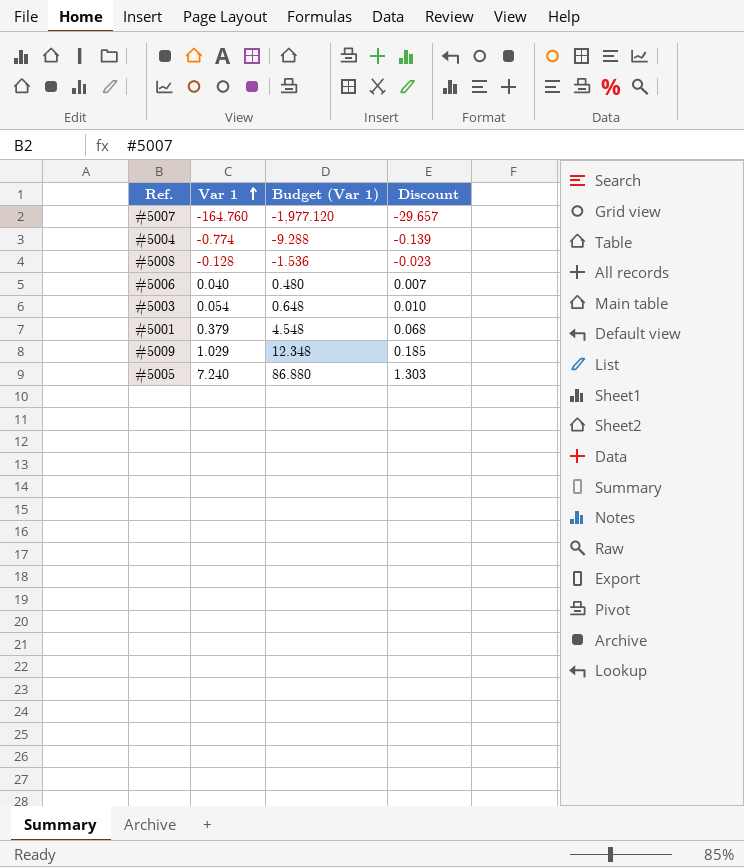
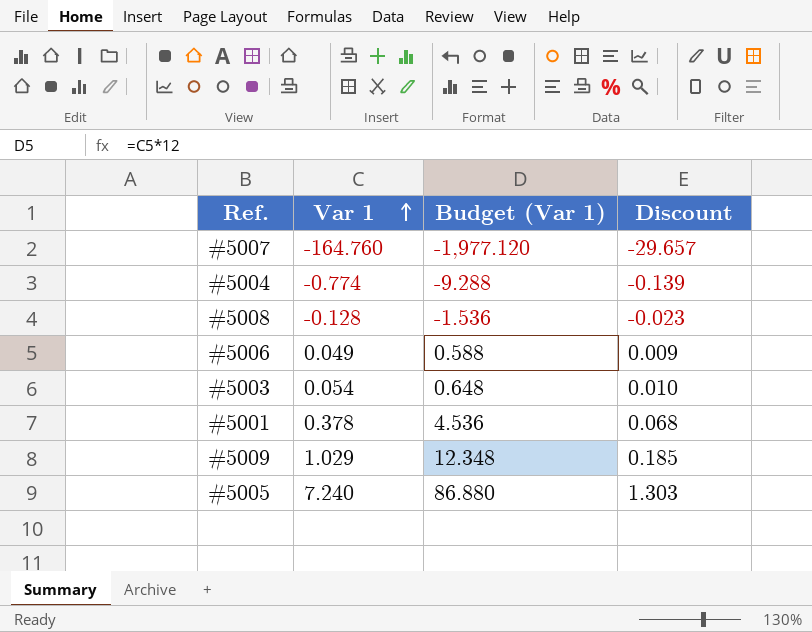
#5006 | Var 1: 0.040 -> 0.049
#5006 | Budget (Var 1): 0.480 -> 0.588
#5006 | Discount: 0.007 -> 0.009
#5001 | Var 1: 0.379 -> 0.378
#5001 | Budget (Var 1): 4.548 -> 4.536

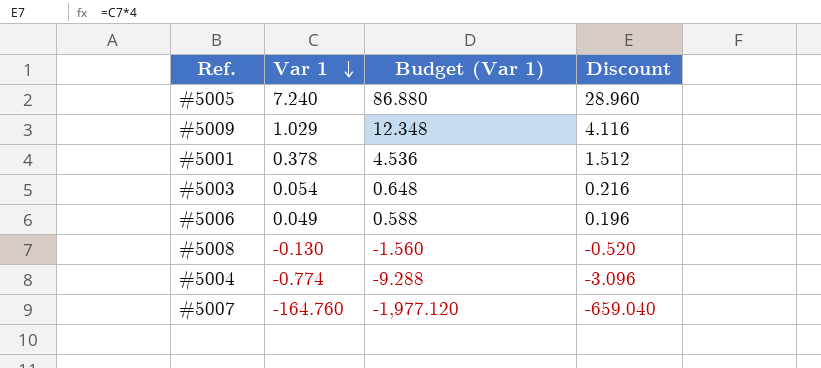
row order: Var 1 ascending -> Var 1 descending
column Discount | formula: [Var 1] * 0.18 -> [Var 1] * 4
#5008 | Var 1: -0.128 -> -0.130
#5008 | Budget (Var 1): -1.536 -> -1.560

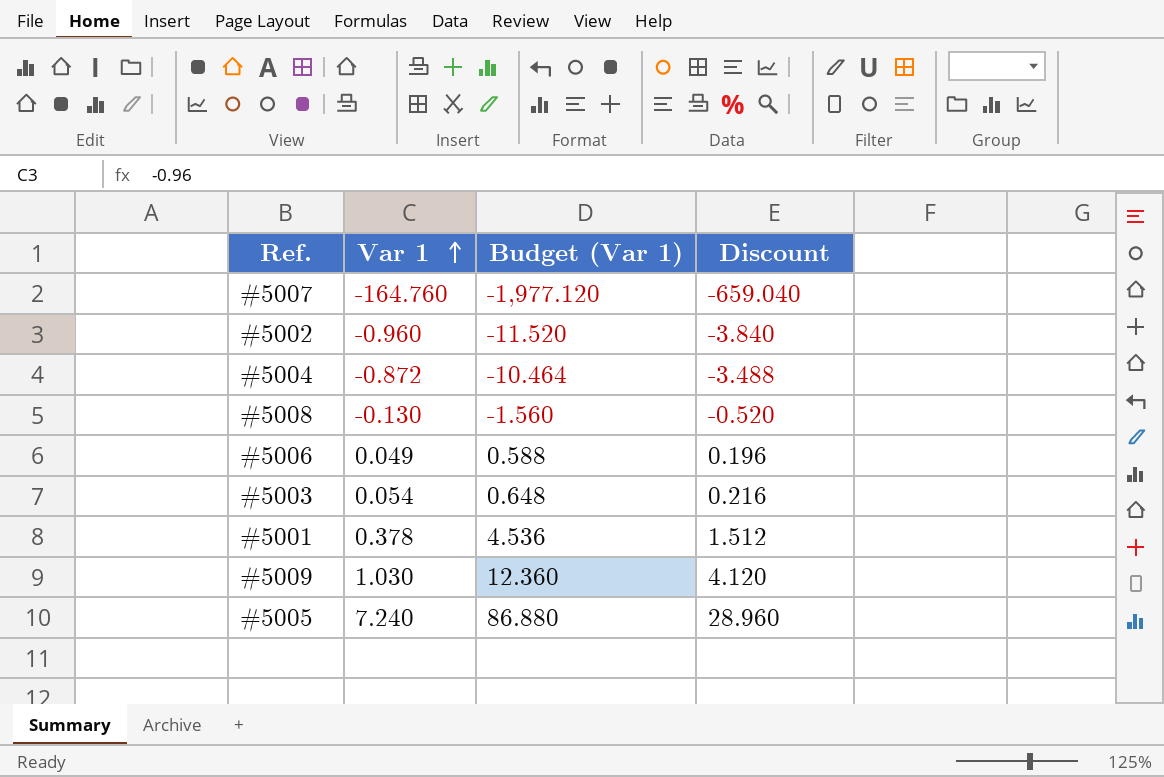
row order: Var 1 descending -> Var 1 ascending
row #5002: none -> -0.960 | -11.520 | -3.840
#5004 | Var 1: -0.774 -> -0.872
#5004 | Budget (Var 1): -9.288 -> -10.464
#5004 | Discount: -3.096 -> -3.488
#5009 | Var 1: 1.029 -> 1.030
#5009 | Budget (Var 1): 12.348 -> 12.360
#5009 | Discount: 4.116 -> 4.120

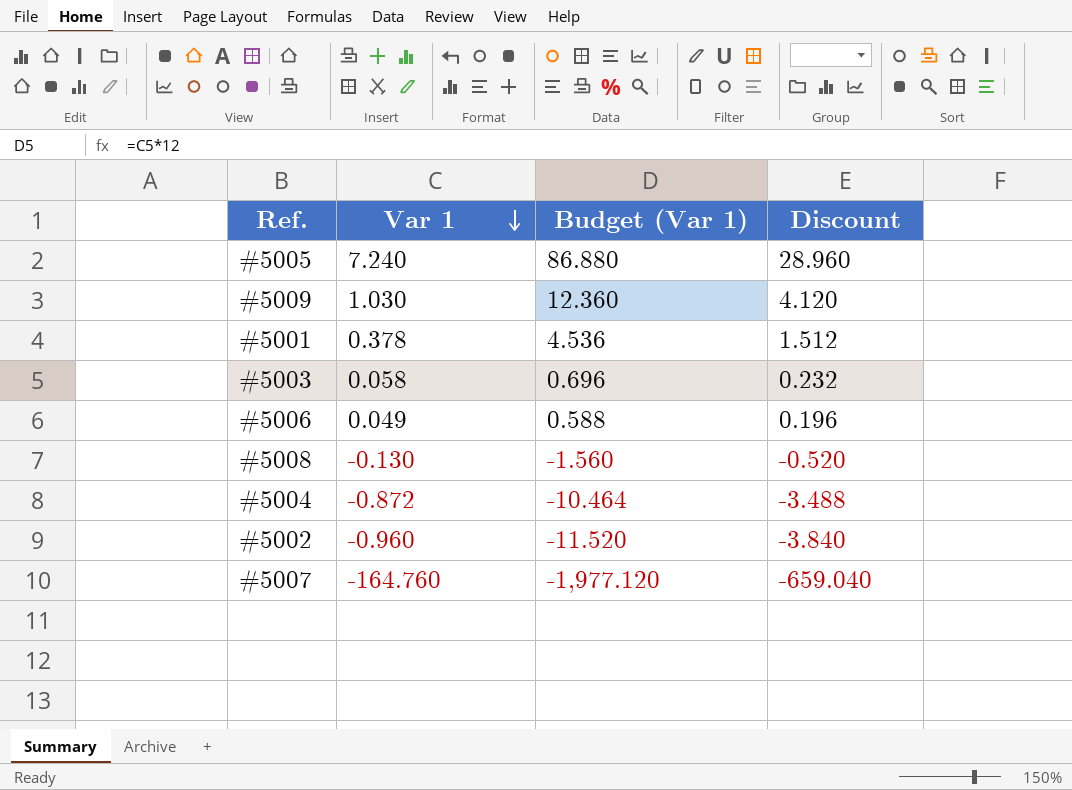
row order: Var 1 ascending -> Var 1 descending
#5003 | Var 1: 0.054 -> 0.058
#5003 | Budget (Var 1): 0.648 -> 0.696
#5003 | Discount: 0.216 -> 0.232

